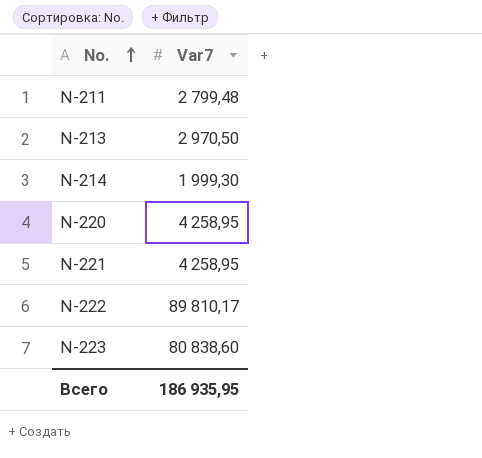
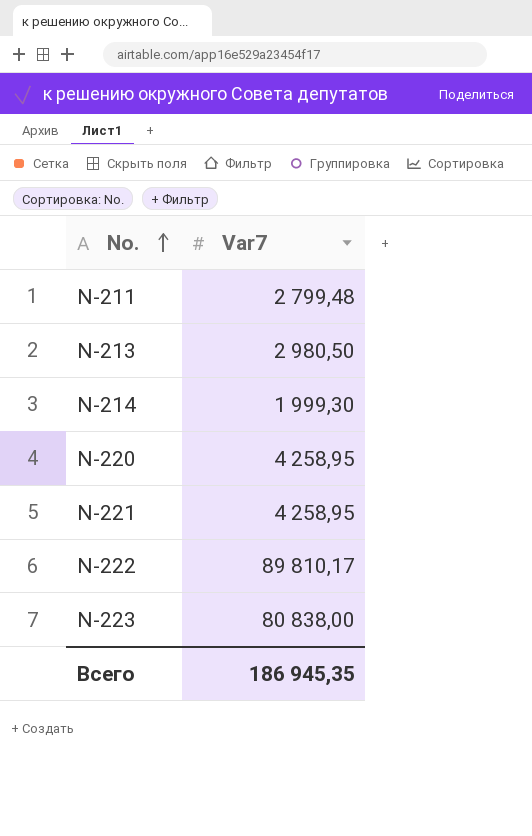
N-213 | Var7: 2 970,50 -> 2 980,50
N-223 | Var7: 80 838,60 -> 80 838,00
Всего | Var7: 186 935,95 -> 186 945,35

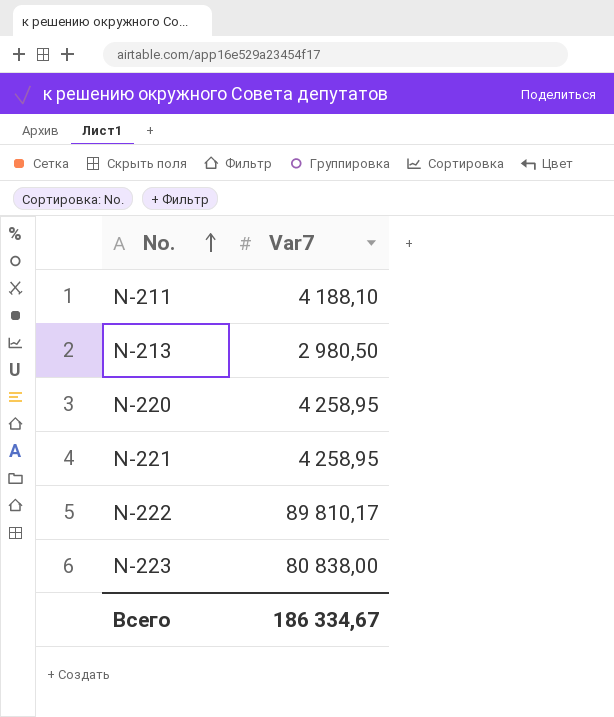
row N-214: 1 999,30 -> none
N-211 | Var7: 2 799,48 -> 4 188,10
Всего | Var7: 186 945,35 -> 186 334,67

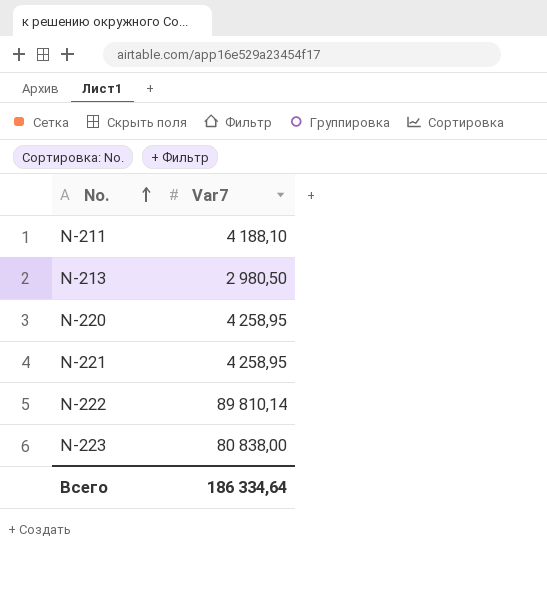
N-222 | Var7: 89 810,17 -> 89 810,14
Всего | Var7: 186 334,67 -> 186 334,64

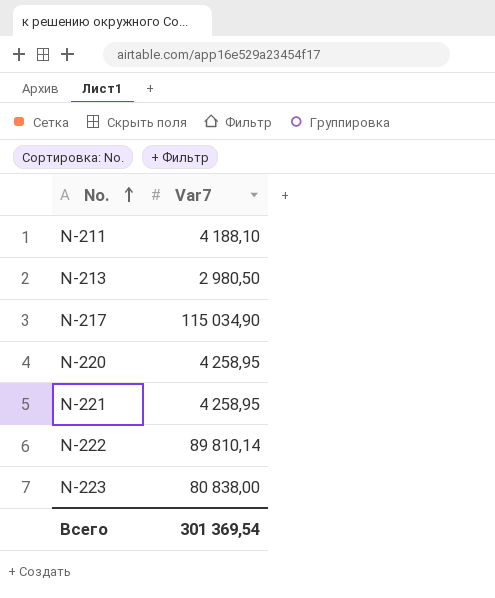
row N-217: none -> 115 034,90
Всего | Var7: 186 334,64 -> 301 369,54

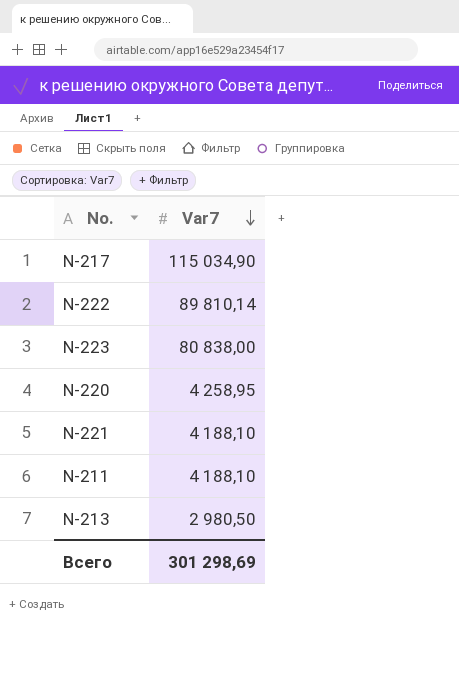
row order: No. ascending -> Var7 descending
N-221 | Var7: 4 258,95 -> 4 188,10
Всего | Var7: 301 369,54 -> 301 298,69

